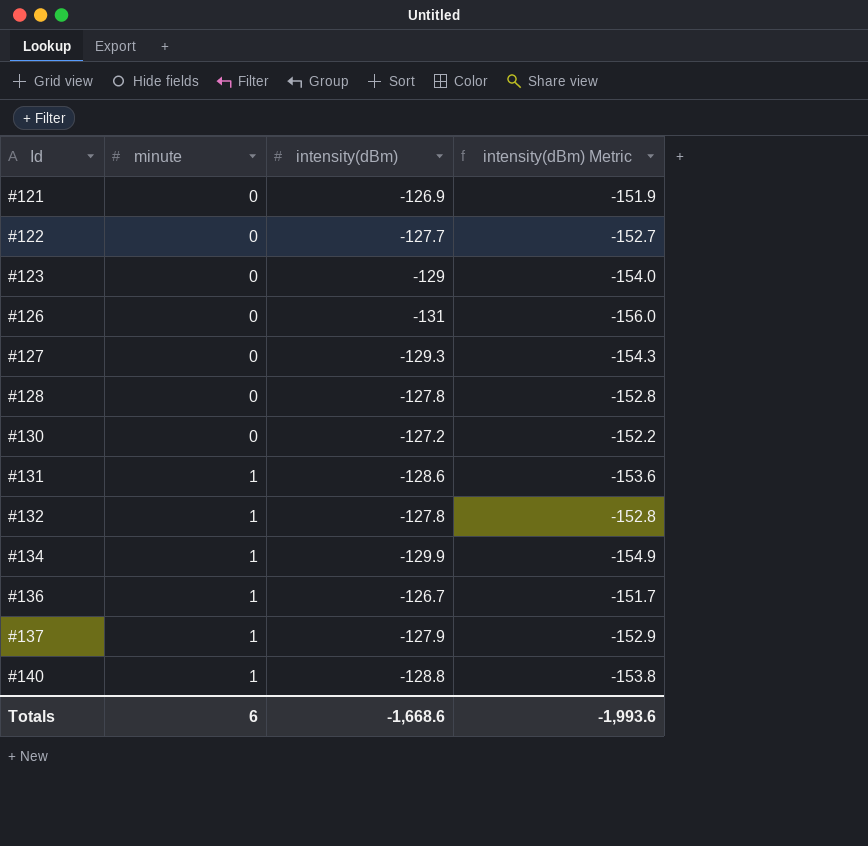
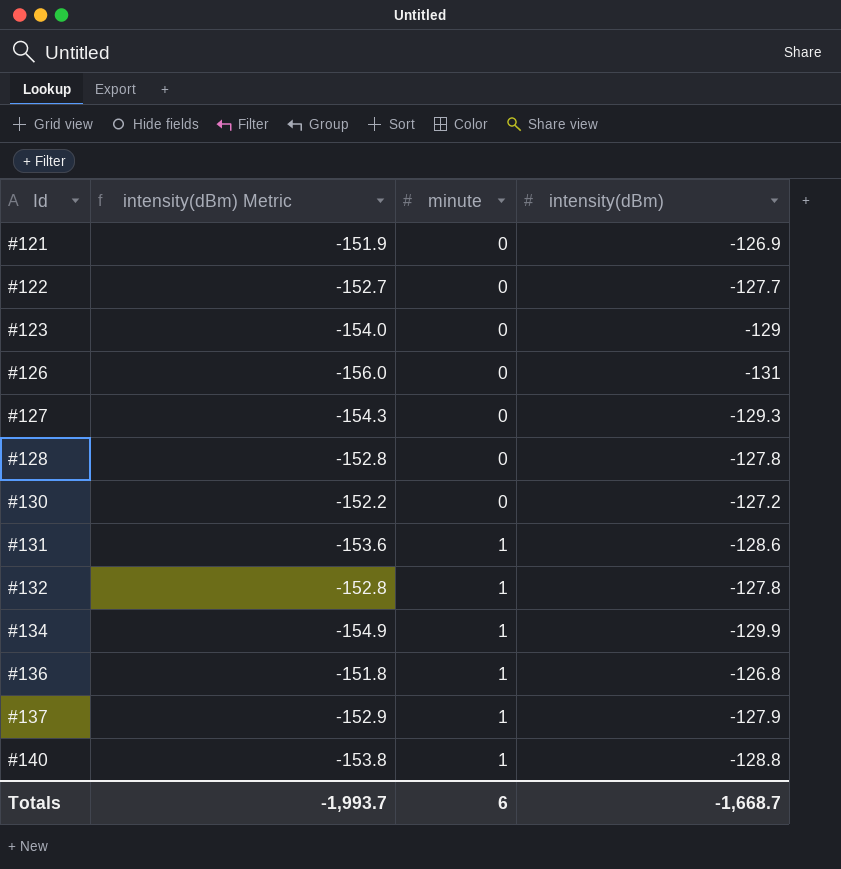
column intensity(dBm) Metric | position: 4 -> 2
#136 | intensity(dBm) Metric: -151.7 -> -151.8
#136 | intensity(dBm): -126.7 -> -126.8
Totals | intensity(dBm) Metric: -1,993.6 -> -1,993.7
Totals | intensity(dBm): -1,668.6 -> -1,668.7

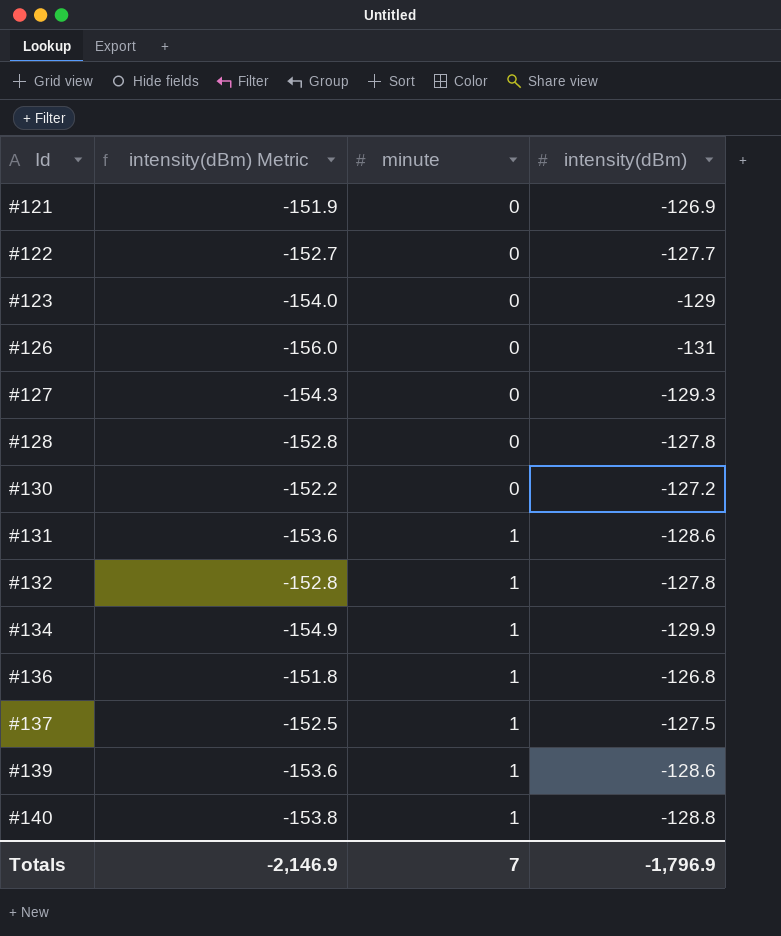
#137 | intensity(dBm) Metric: -152.9 -> -152.5
#137 | intensity(dBm): -127.9 -> -127.5
row #139: none -> -153.6 | 1 | -128.6
Totals | intensity(dBm) Metric: -1,993.7 -> -2,146.9
Totals | minute: 6 -> 7
Totals | intensity(dBm): -1,668.7 -> -1,796.9

